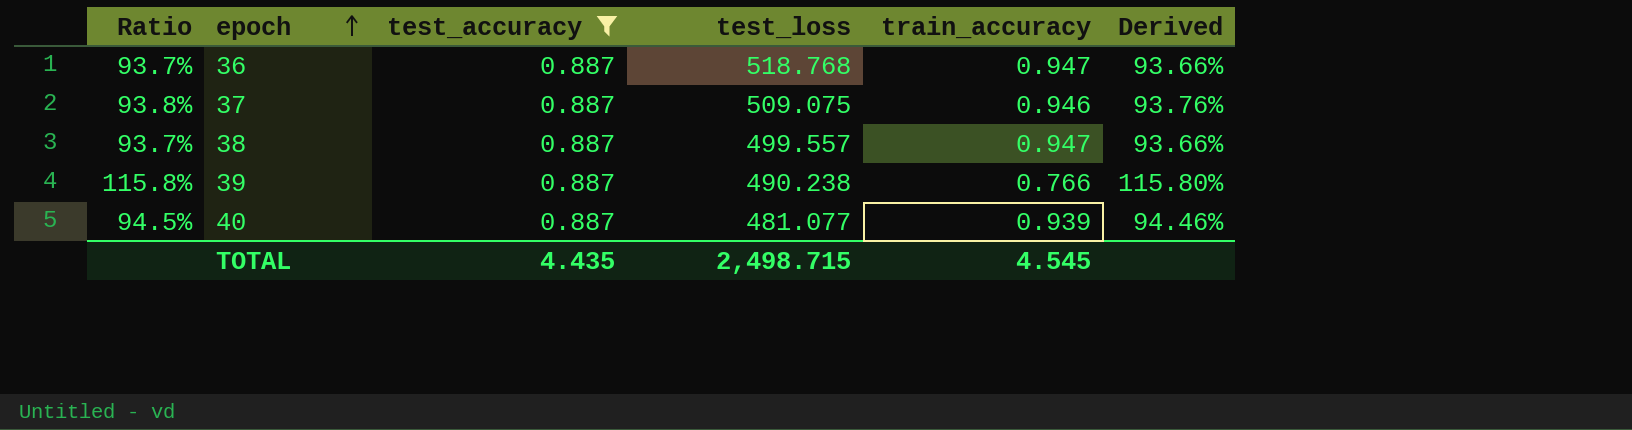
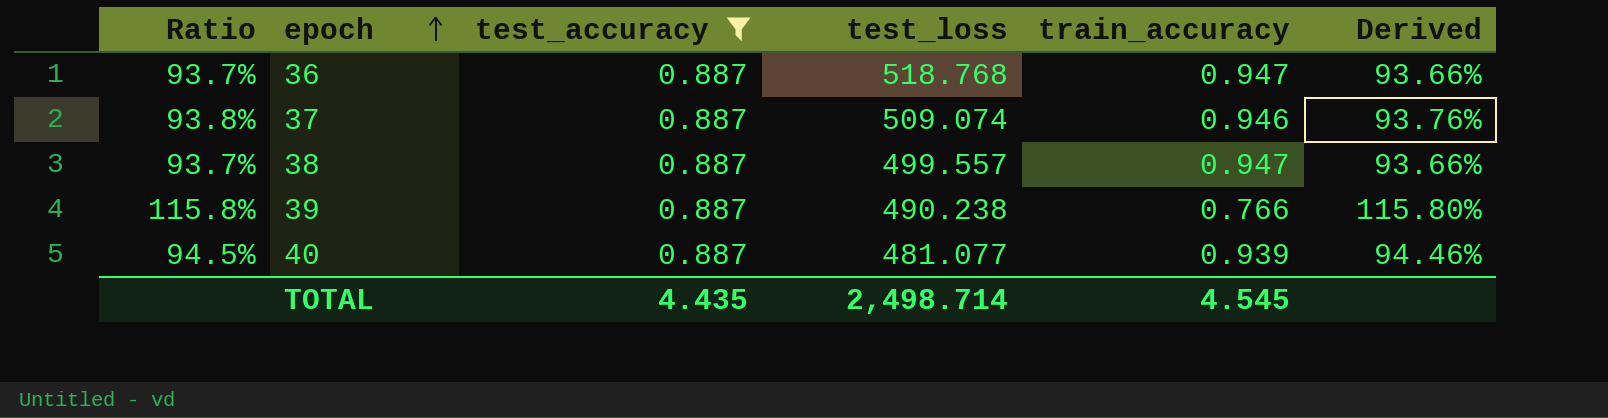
37 | test_loss: 509.075 -> 509.074
TOTAL | test_loss: 2,498.715 -> 2,498.714

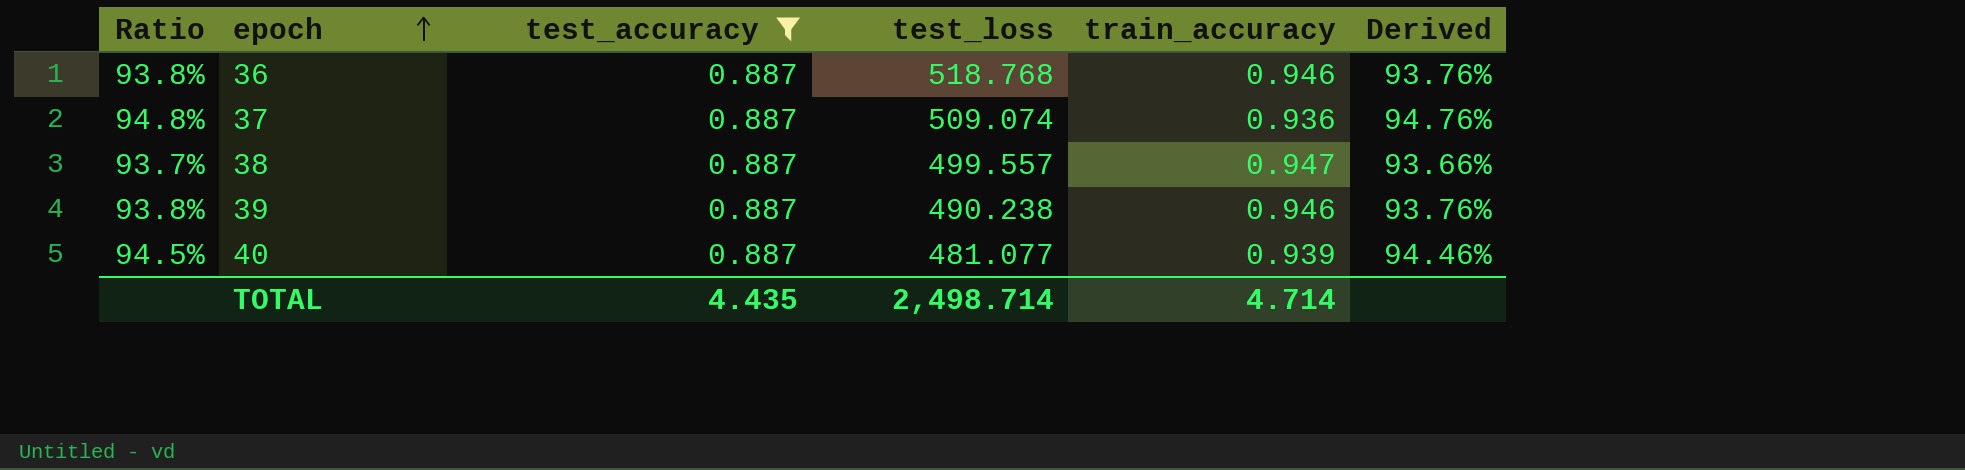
36 | Ratio: 93.7% -> 93.8%
36 | train_accuracy: 0.947 -> 0.946
36 | Derived: 93.66% -> 93.76%
37 | Ratio: 93.8% -> 94.8%
37 | train_accuracy: 0.946 -> 0.936
37 | Derived: 93.76% -> 94.76%
39 | Ratio: 115.8% -> 93.8%
39 | train_accuracy: 0.766 -> 0.946
39 | Derived: 115.80% -> 93.76%
TOTAL | train_accuracy: 4.545 -> 4.714

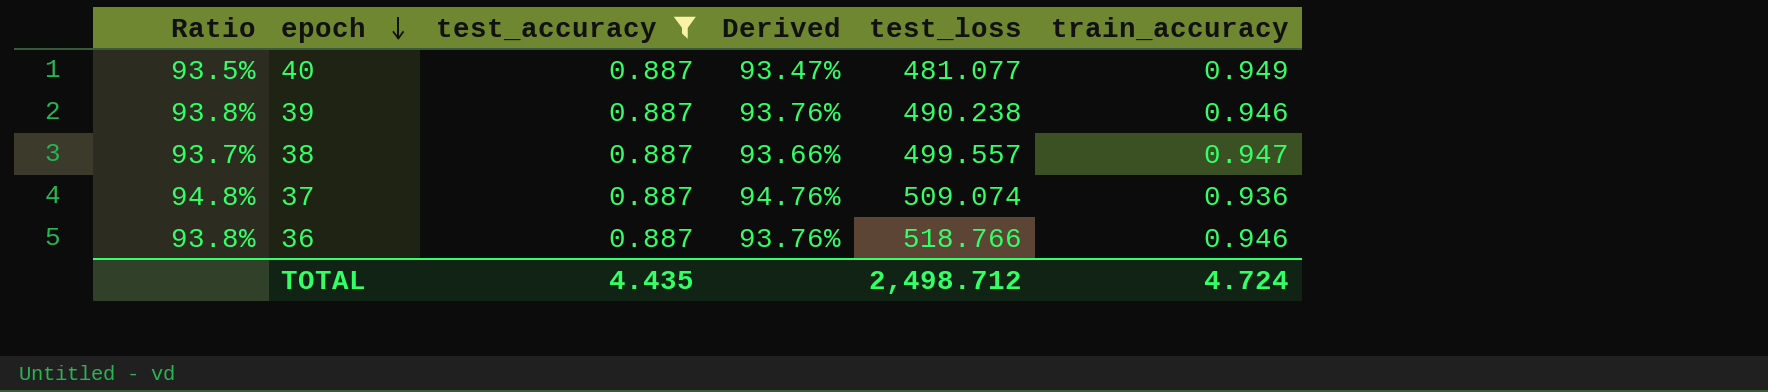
row order: epoch ascending -> epoch descending
column Derived | position: 6 -> 4
40 | Ratio: 94.5% -> 93.5%
40 | Derived: 94.46% -> 93.47%
40 | train_accuracy: 0.939 -> 0.949
36 | test_loss: 518.768 -> 518.766
TOTAL | test_loss: 2,498.714 -> 2,498.712
TOTAL | train_accuracy: 4.714 -> 4.724

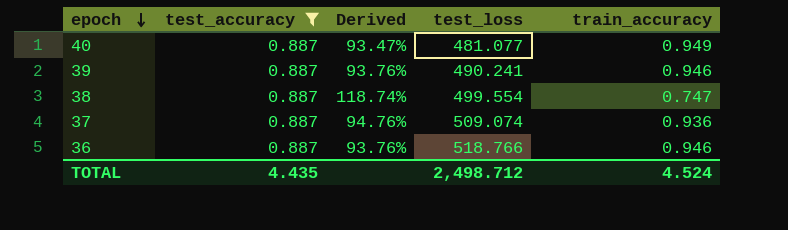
column Ratio | formula: [test_accuracy] / [train_accuracy] -> none
39 | test_loss: 490.238 -> 490.241
38 | Derived: 93.66% -> 118.74%
38 | test_loss: 499.557 -> 499.554
38 | train_accuracy: 0.947 -> 0.747
TOTAL | train_accuracy: 4.724 -> 4.524

